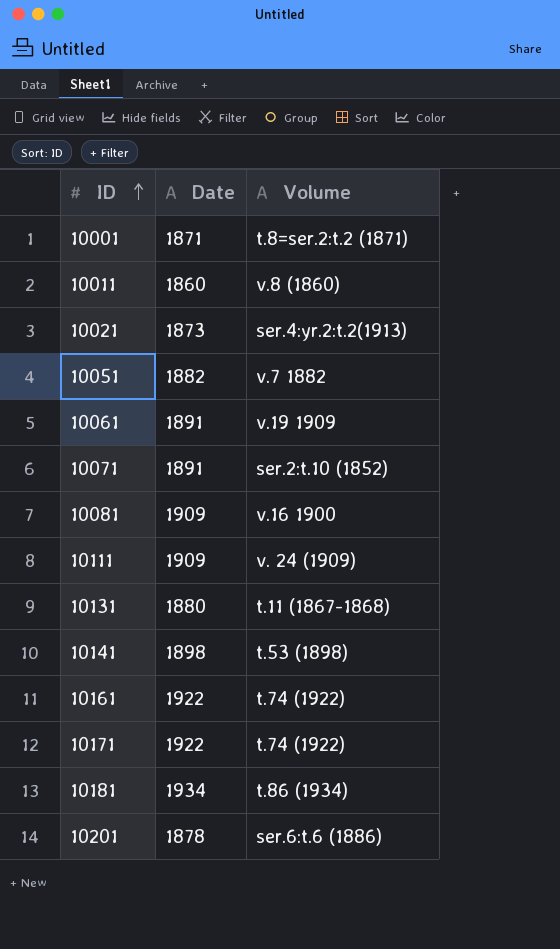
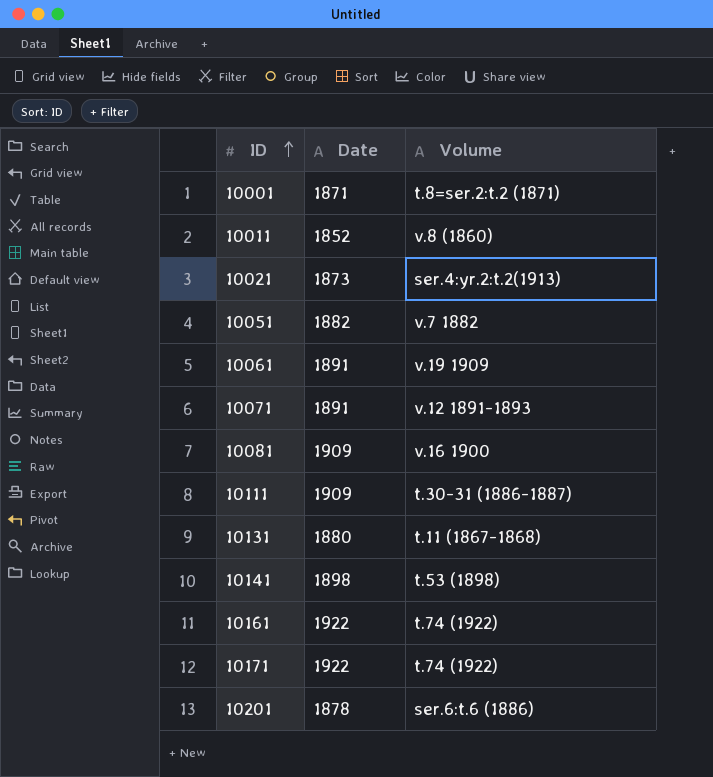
row 10181: 1934 | t.86 (1934) -> none
10011 | Date: 1860 -> 1852
10071 | Volume: ser.2:t.10 (1852) -> v.12 1891-1893
10111 | Volume: v. 24 (1909) -> t.30-31 (1886-1887)

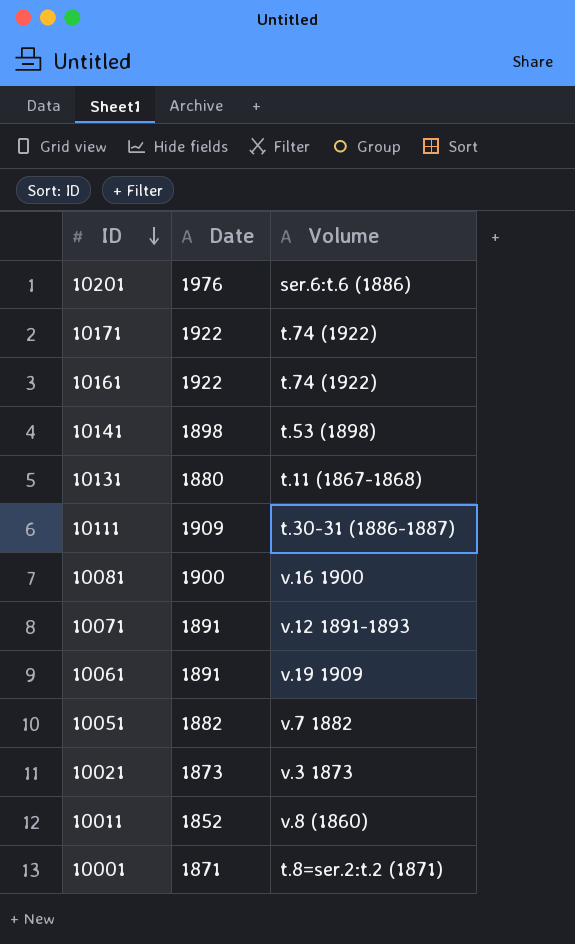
row order: ID ascending -> ID descending
10201 | Date: 1878 -> 1976
10081 | Date: 1909 -> 1900
10021 | Volume: ser.4:yr.2:t.2(1913) -> v.3 1873

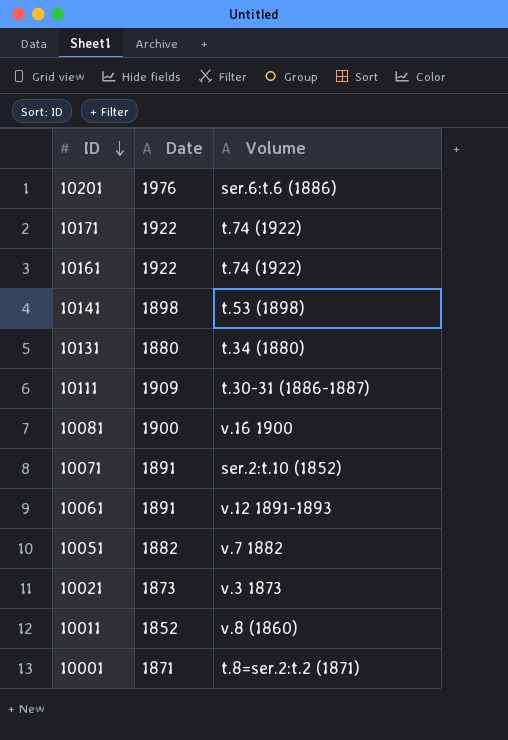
10131 | Volume: t.11 (1867-1868) -> t.34 (1880)
10071 | Volume: v.12 1891-1893 -> ser.2:t.10 (1852)
10061 | Volume: v.19 1909 -> v.12 1891-1893

